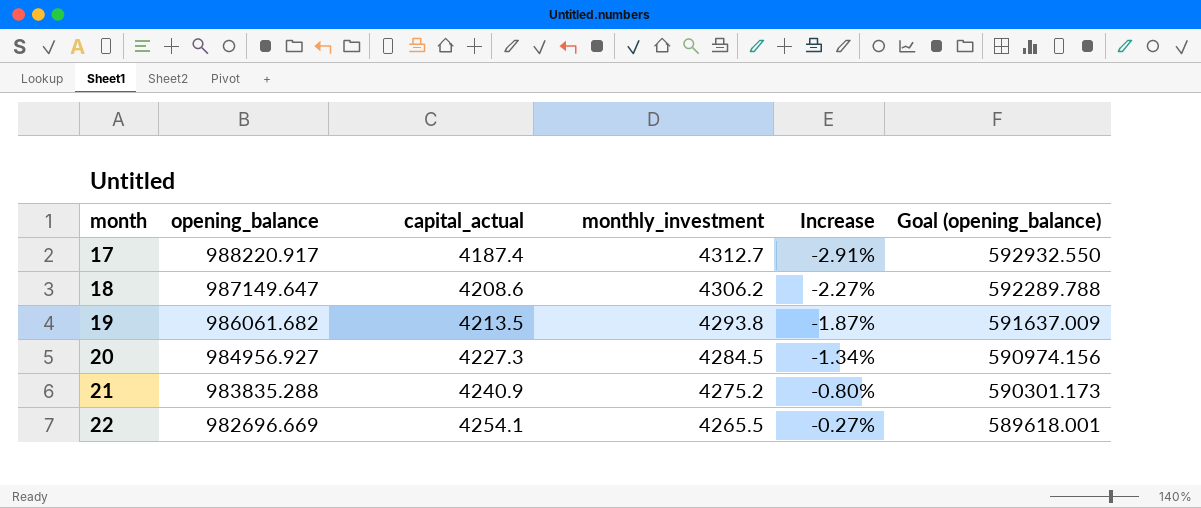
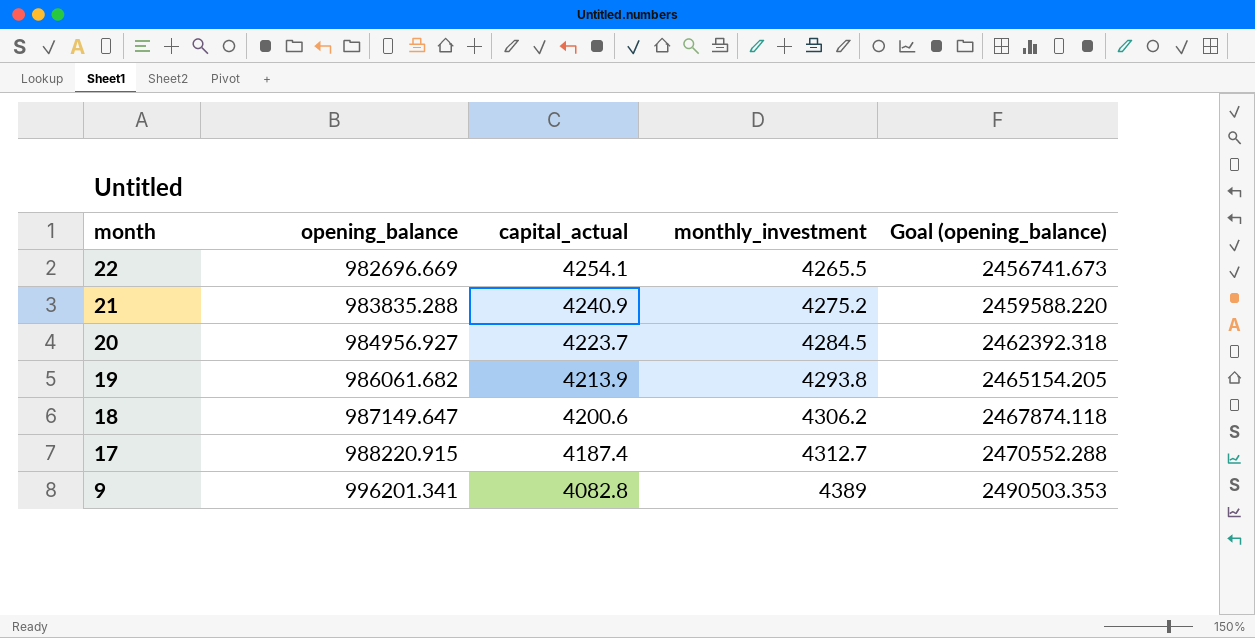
row order: month ascending -> month descending
column Increase | formula: ([capital_actual] - [monthly_investment]) / [monthly_investment] -> none
column Goal (opening_balance) | formula: [opening_balance] * 0.6 -> [opening_balance] * 2.5
20 | capital_actual: 4227.3 -> 4223.7
19 | capital_actual: 4213.5 -> 4213.9
18 | capital_actual: 4208.6 -> 4200.6
17 | opening_balance: 988220.917 -> 988220.915
row 9: none -> 996201.341 | 4082.8 | 4389 | 2490503.353

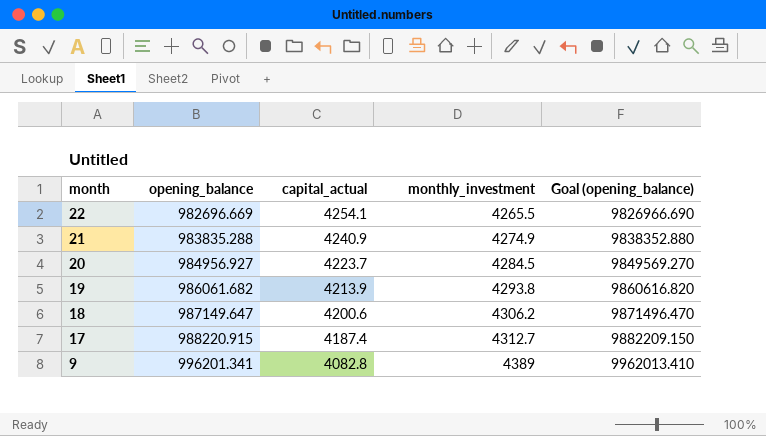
column Goal (opening_balance) | formula: [opening_balance] * 2.5 -> [opening_balance] * 10
21 | monthly_investment: 4275.2 -> 4274.9

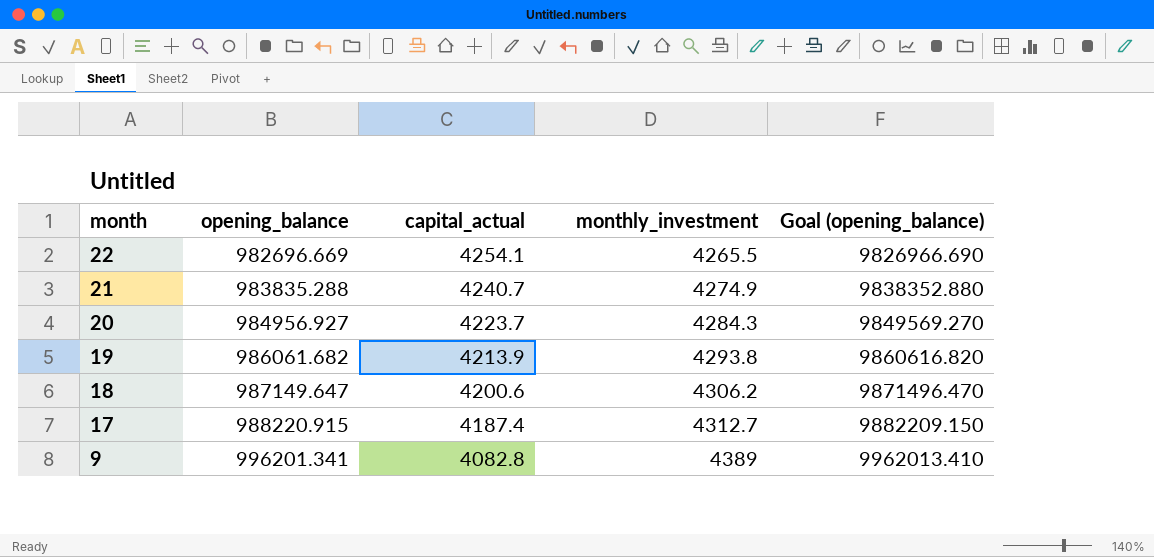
21 | capital_actual: 4240.9 -> 4240.7
20 | monthly_investment: 4284.5 -> 4284.3

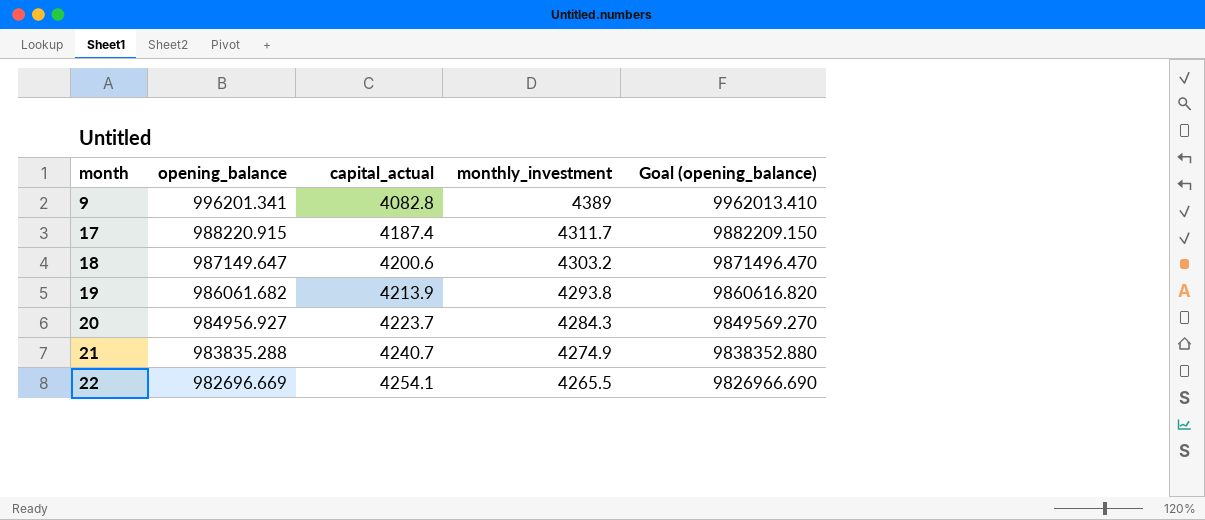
row order: month descending -> month ascending
17 | monthly_investment: 4312.7 -> 4311.7
18 | monthly_investment: 4306.2 -> 4303.2

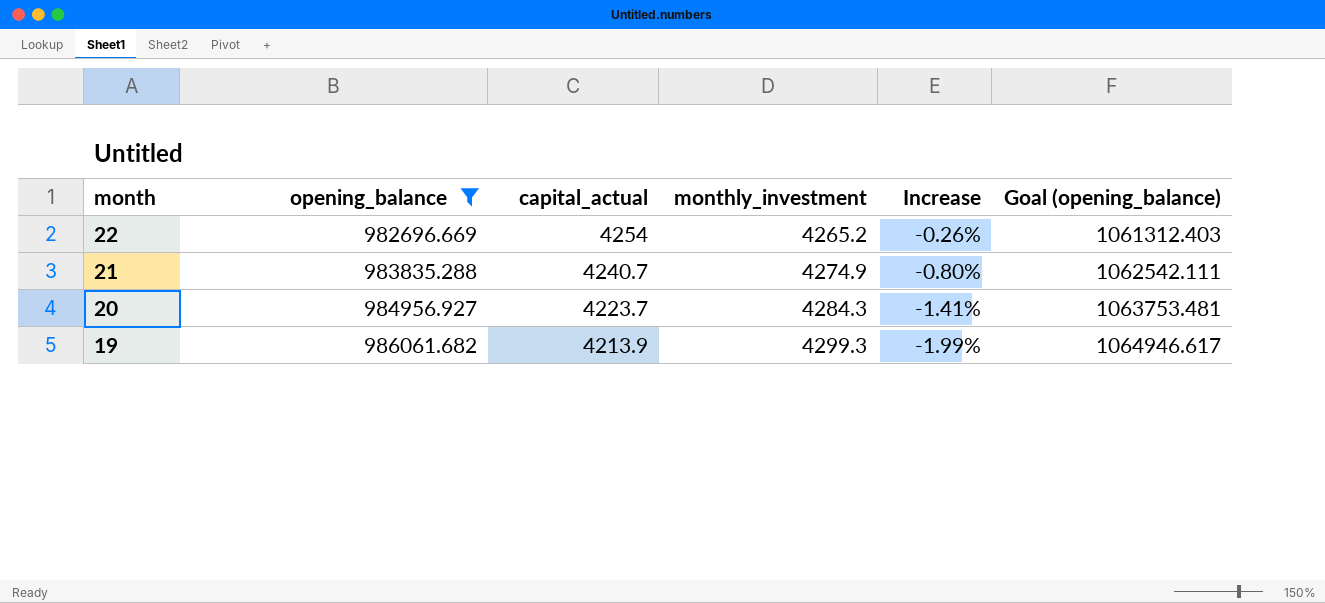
filter: none -> opening_balance <= 986061.682
row order: month ascending -> month descending
column Increase | formula: none -> ([capital_actual] - [monthly_investment]) / [monthly_investment]
column Goal (opening_balance) | formula: [opening_balance] * 10 -> [opening_balance] * 1.08
22 | capital_actual: 4254.1 -> 4254
22 | monthly_investment: 4265.5 -> 4265.2
19 | monthly_investment: 4293.8 -> 4299.3

